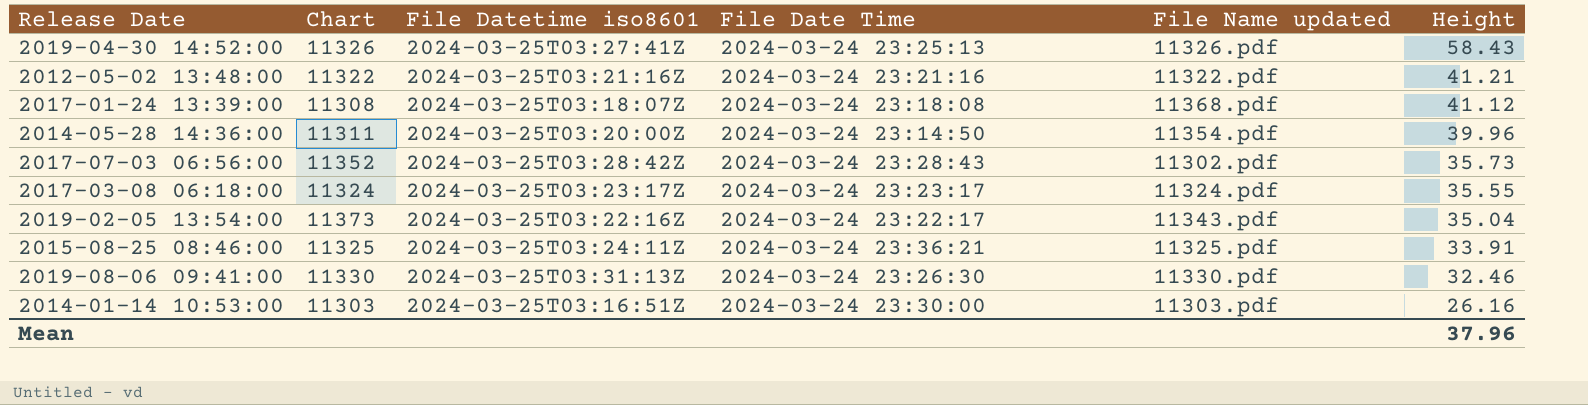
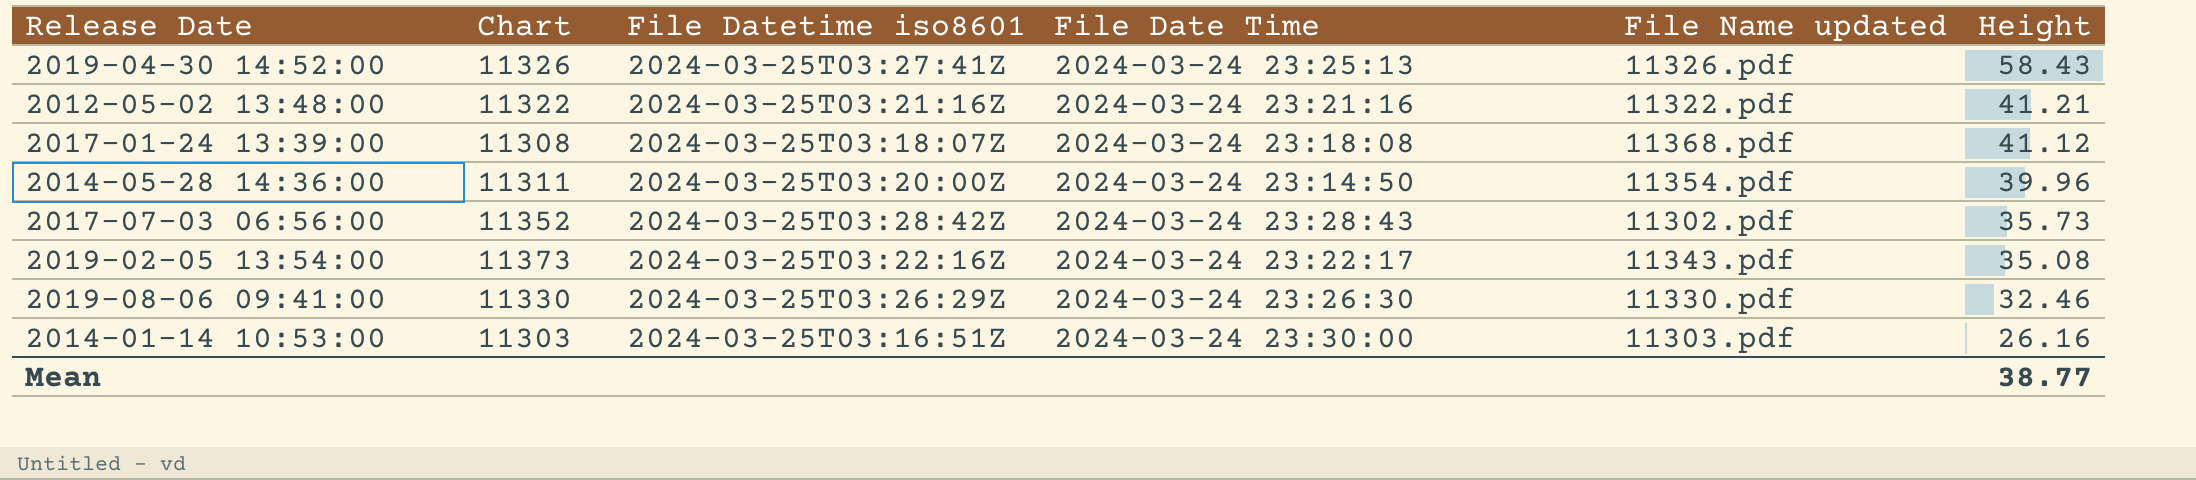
row 2017-03-08 06:18:00: 11324 | 2024-03-25T03:23:17Z | 2024-03-24 23:23:17 | 11324.pdf | 35.55 -> none
row 2015-08-25 08:46:00: 11325 | 2024-03-25T03:24:11Z | 2024-03-24 23:36:21 | 11325.pdf | 33.91 -> none
2019-02-05 13:54:00 | Height: 35.04 -> 35.08
2019-08-06 09:41:00 | File Datetime iso8601: 2024-03-25T03:31:13Z -> 2024-03-25T03:26:29Z
Mean | Height: 37.96 -> 38.77

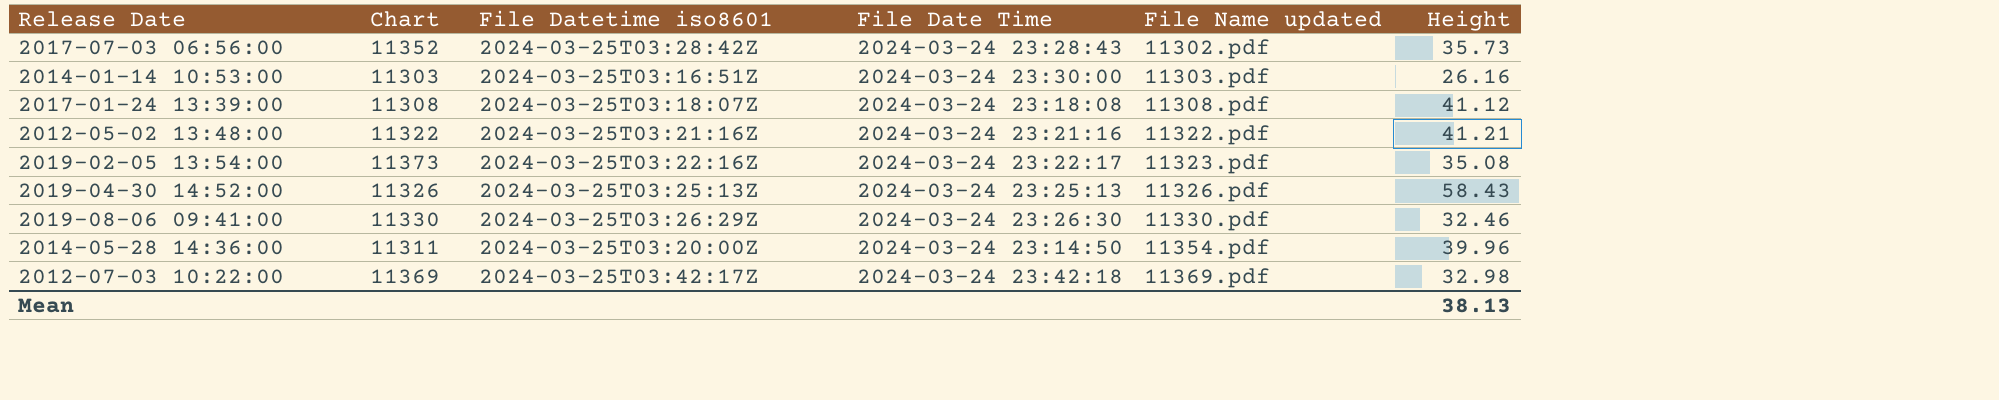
row order: Height descending -> File Name updated ascending
2017-01-24 13:39:00 | File Name updated: 11368.pdf -> 11308.pdf
2019-02-05 13:54:00 | File Name updated: 11343.pdf -> 11323.pdf
2019-04-30 14:52:00 | File Datetime iso8601: 2024-03-25T03:27:41Z -> 2024-03-25T03:25:13Z
row 2012-07-03 10:22:00: none -> 11369 | 2024-03-25T03:42:17Z | 2024-03-24 23:42:18 | 11369.pdf | 32.98
Mean | Height: 38.77 -> 38.13

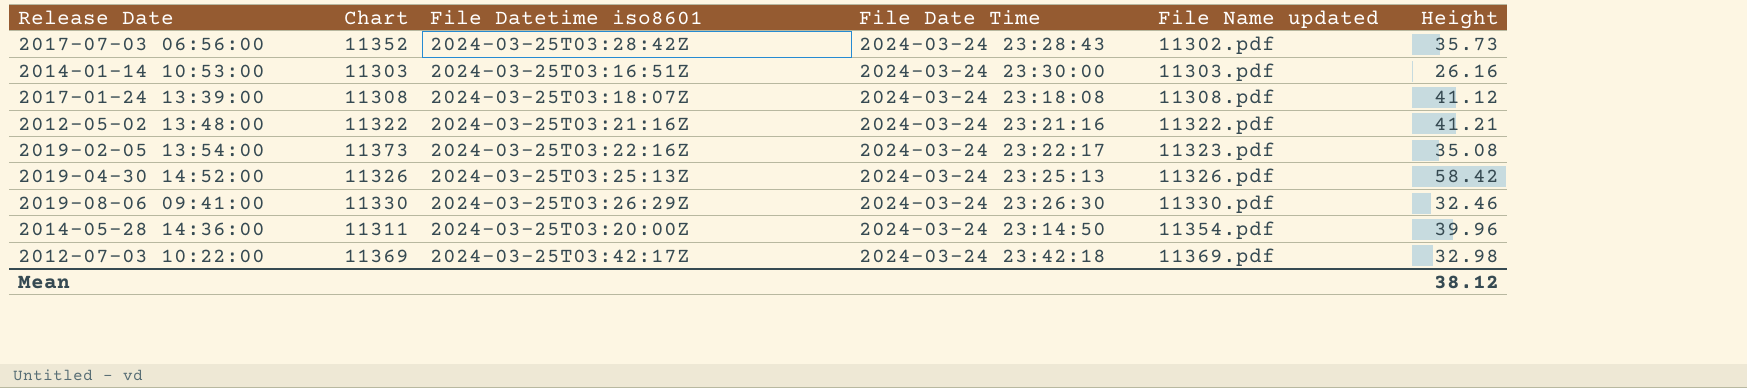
2019-04-30 14:52:00 | Height: 58.43 -> 58.42
Mean | Height: 38.13 -> 38.12

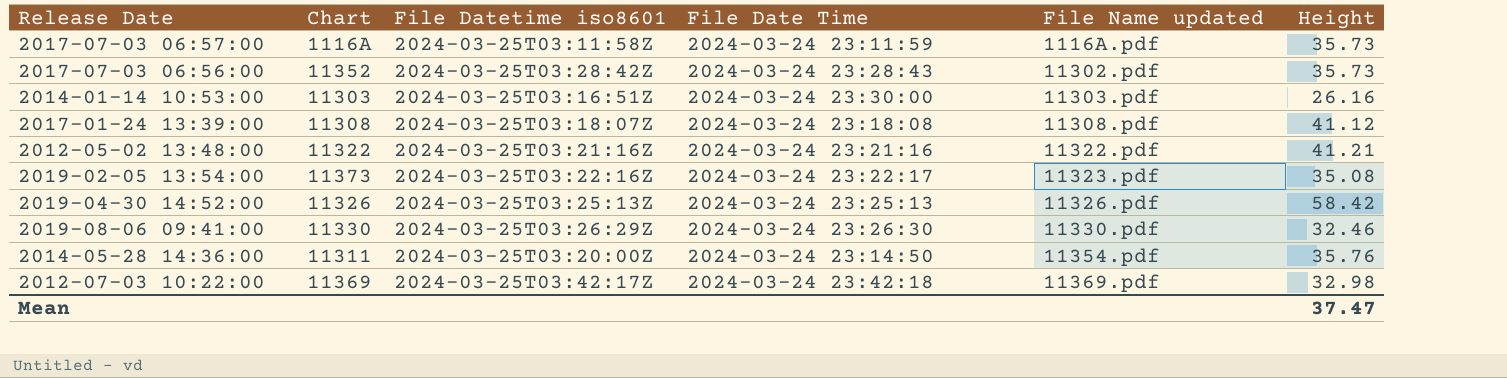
row 2017-07-03 06:57:00: none -> 1116A | 2024-03-25T03:11:58Z | 2024-03-24 23:11:59 | 1116A.pdf | 35.73
2014-05-28 14:36:00 | Height: 39.96 -> 35.76
Mean | Height: 38.12 -> 37.47

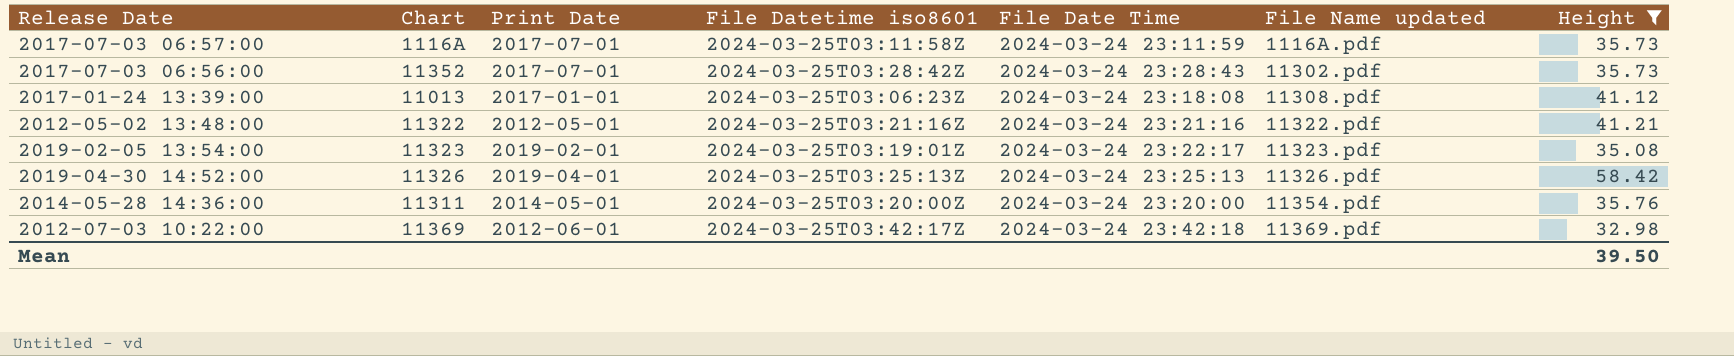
filter: none -> Height >= 32.98
column Print Date | position: none -> 3
2017-01-24 13:39:00 | Chart: 11308 -> 11013
2017-01-24 13:39:00 | File Datetime iso8601: 2024-03-25T03:18:07Z -> 2024-03-25T03:06:23Z
2019-02-05 13:54:00 | Chart: 11373 -> 11323
2019-02-05 13:54:00 | File Datetime iso8601: 2024-03-25T03:22:16Z -> 2024-03-25T03:19:01Z
2014-05-28 14:36:00 | File Date Time: 2024-03-24 23:14:50 -> 2024-03-24 23:20:00
Mean | Height: 37.47 -> 39.50

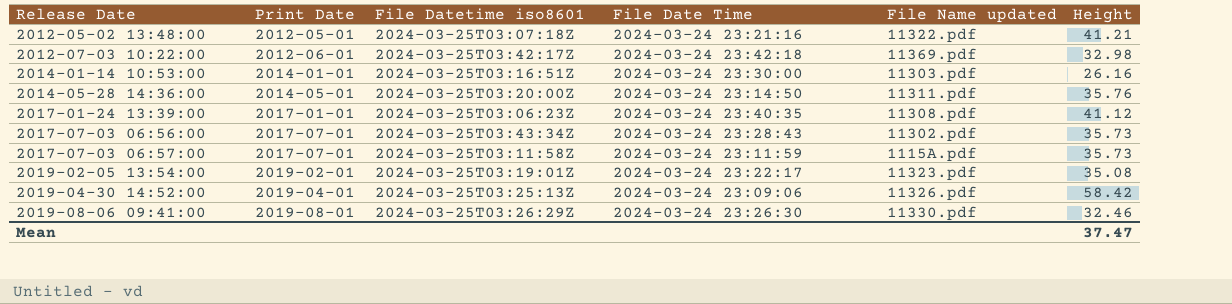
filter: Height >= 32.98 -> none
row order: File Name updated ascending -> Release Date ascending
column Chart | position: 2 -> none
2012-05-02 13:48:00 | File Datetime iso8601: 2024-03-25T03:21:16Z -> 2024-03-25T03:07:18Z
2014-05-28 14:36:00 | File Date Time: 2024-03-24 23:20:00 -> 2024-03-24 23:14:50
2014-05-28 14:36:00 | File Name updated: 11354.pdf -> 11311.pdf
2017-01-24 13:39:00 | File Date Time: 2024-03-24 23:18:08 -> 2024-03-24 23:40:35
2017-07-03 06:56:00 | File Datetime iso8601: 2024-03-25T03:28:42Z -> 2024-03-25T03:43:34Z
2017-07-03 06:57:00 | File Name updated: 1116A.pdf -> 1115A.pdf
2019-04-30 14:52:00 | File Date Time: 2024-03-24 23:25:13 -> 2024-03-24 23:09:06
Mean | Height: 39.50 -> 37.47

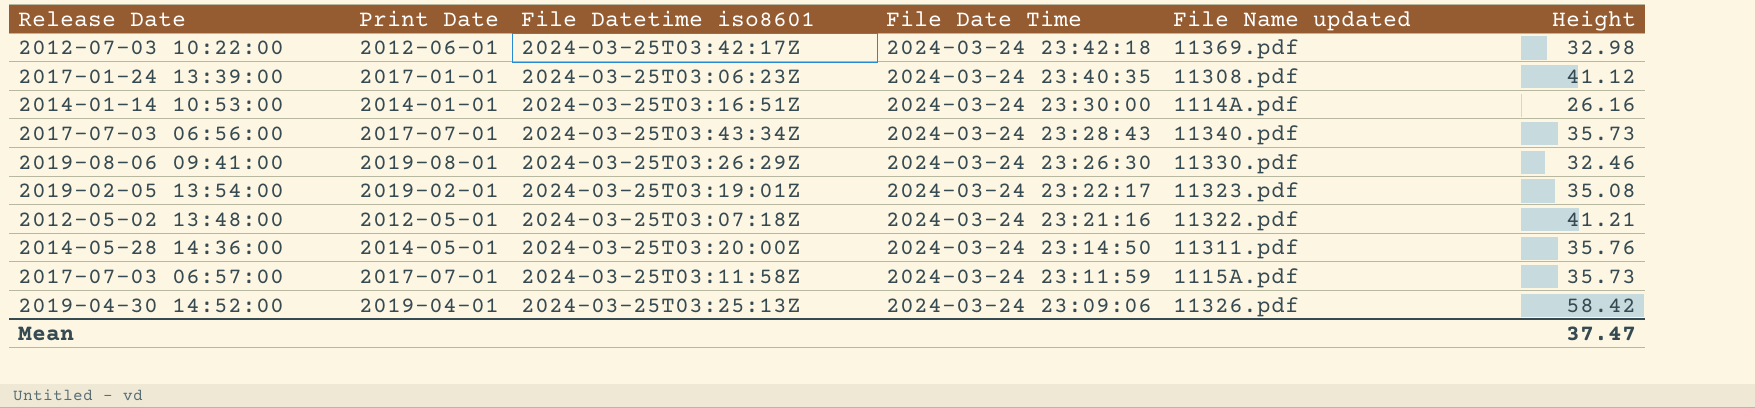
row order: Release Date ascending -> File Date Time descending
2014-01-14 10:53:00 | File Name updated: 11303.pdf -> 1114A.pdf
2017-07-03 06:56:00 | File Name updated: 11302.pdf -> 11340.pdf

